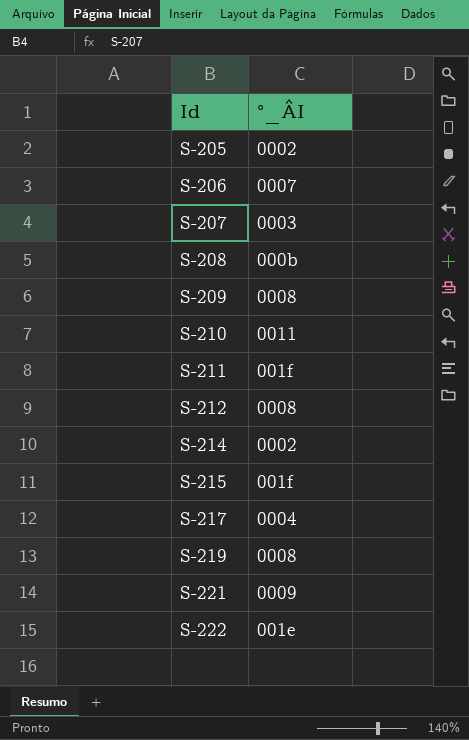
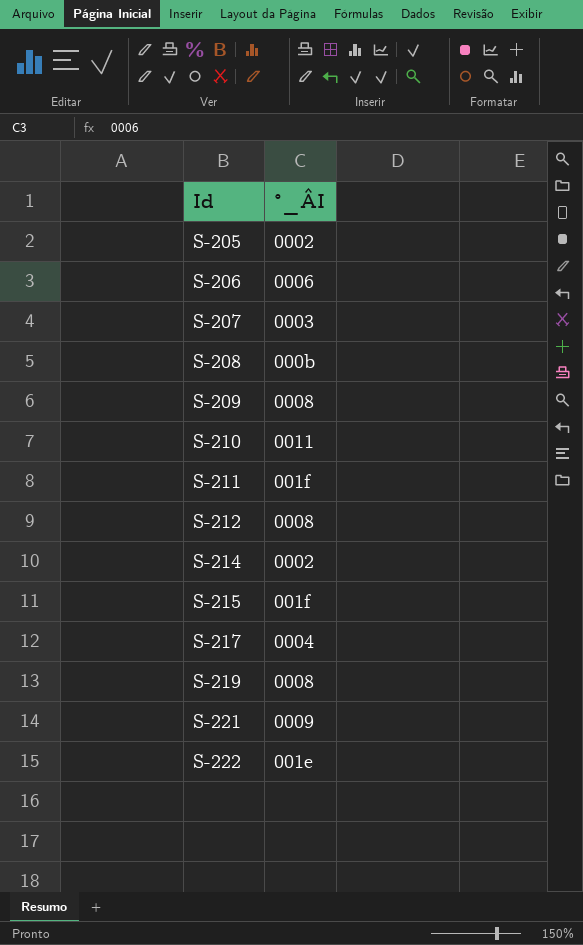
S-206 | °_ÂI: 0007 -> 0006

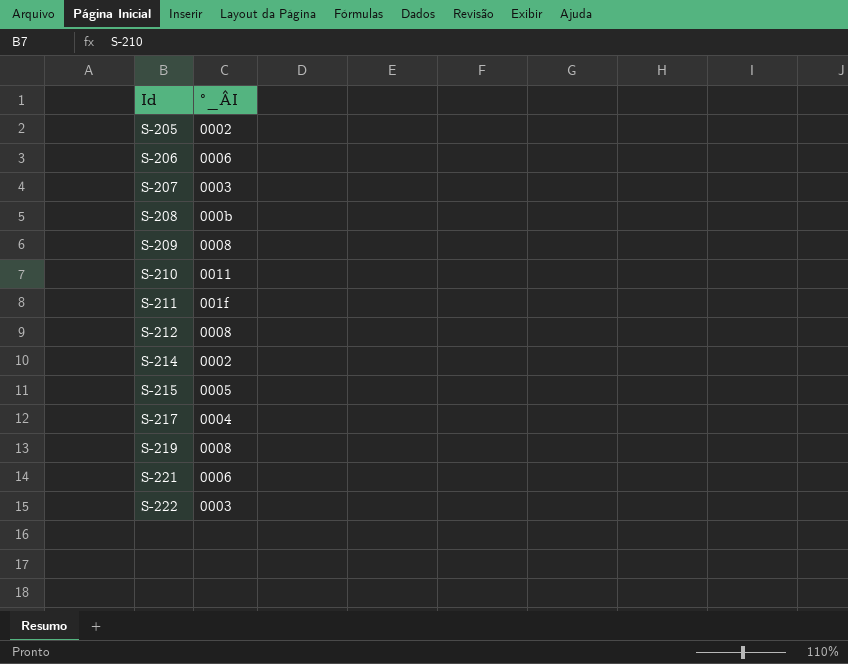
S-215 | °_ÂI: 001f -> 0005
S-221 | °_ÂI: 0009 -> 0006
S-222 | °_ÂI: 001e -> 0003

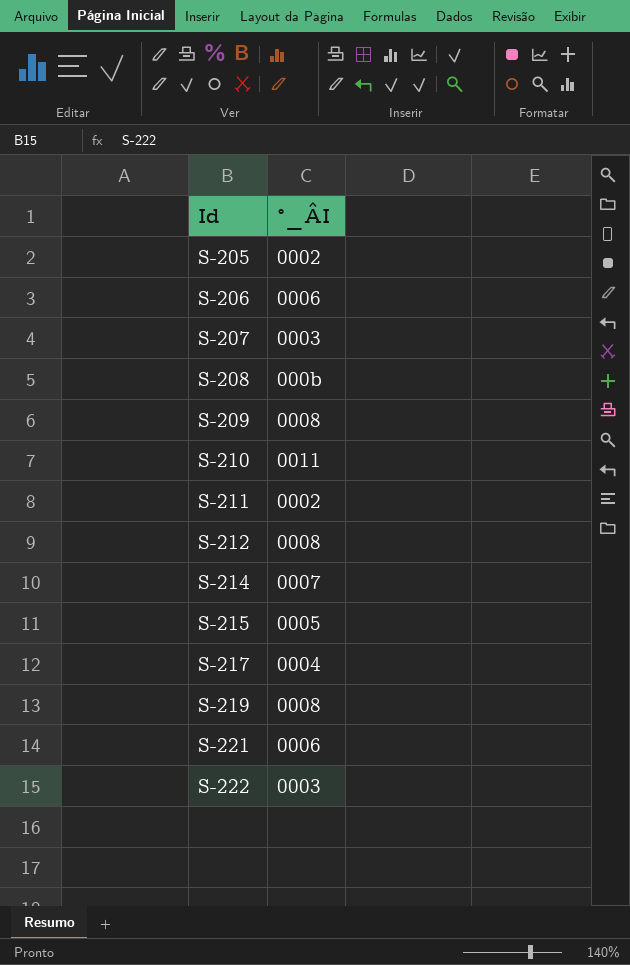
S-211 | °_ÂI: 001f -> 0002
S-214 | °_ÂI: 0002 -> 0007

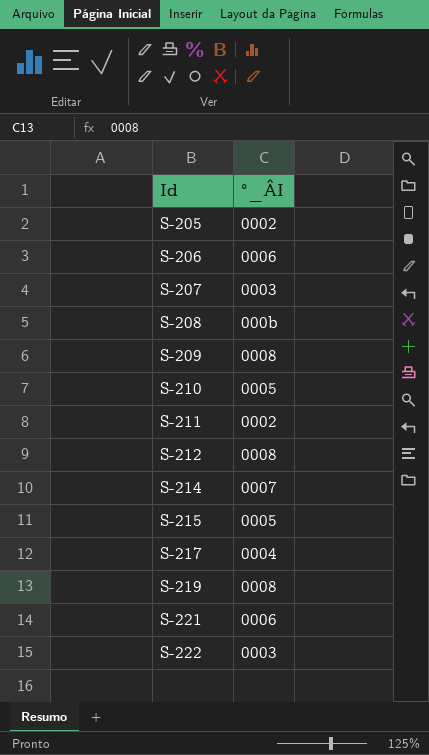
S-210 | °_ÂI: 0011 -> 0005

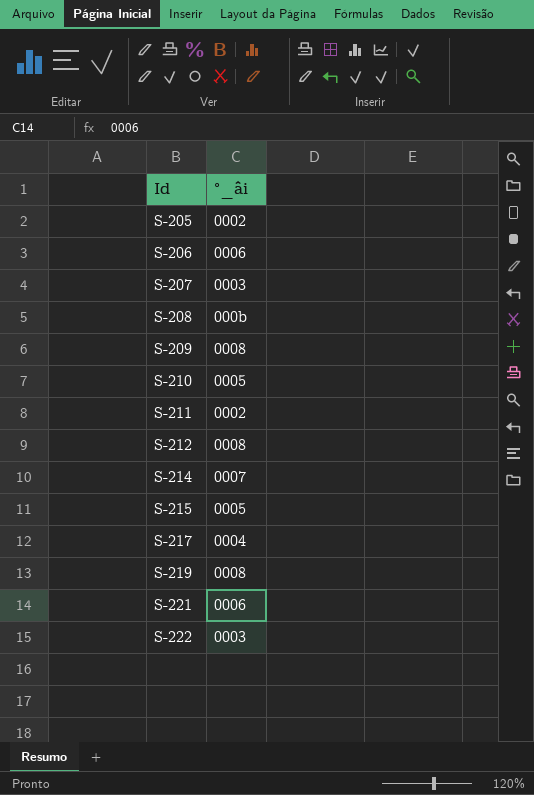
column name: °_ÂI -> °_âi

